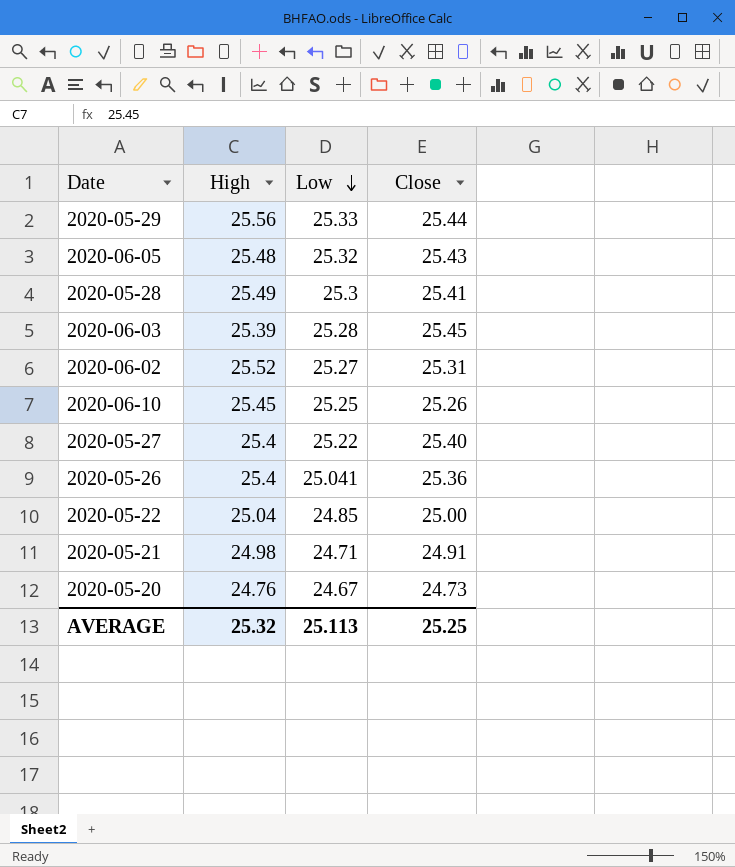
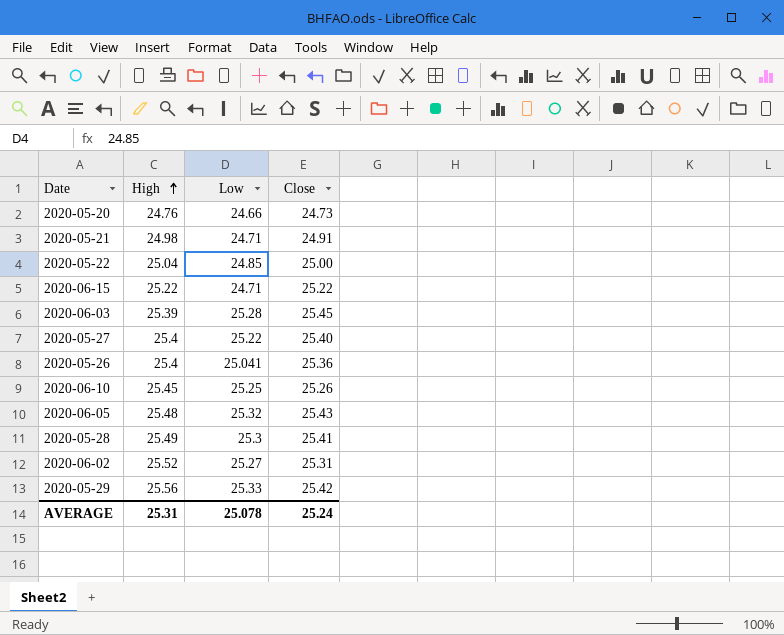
row order: Low descending -> High ascending
2020-05-20 | Low: 24.67 -> 24.66
row 2020-06-15: none -> 25.22 | 24.71 | 25.22
2020-05-29 | Close: 25.44 -> 25.42
AVERAGE | High: 25.32 -> 25.31
AVERAGE | Low: 25.113 -> 25.078
AVERAGE | Close: 25.25 -> 25.24

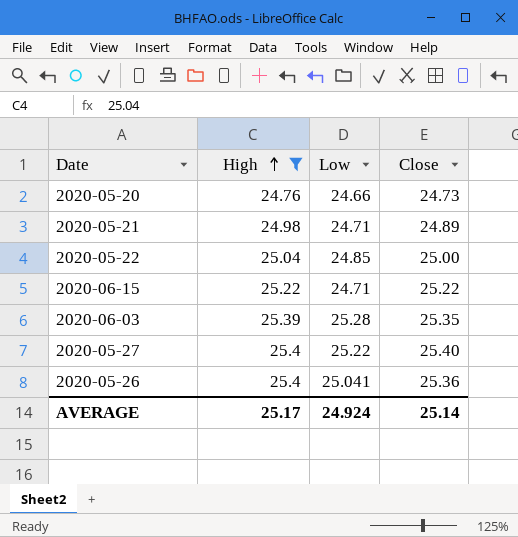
filter: none -> High <= 25.4
2020-05-21 | Close: 24.91 -> 24.89
2020-06-03 | Close: 25.45 -> 25.35
AVERAGE | High: 25.31 -> 25.17
AVERAGE | Low: 25.078 -> 24.924
AVERAGE | Close: 25.24 -> 25.14

